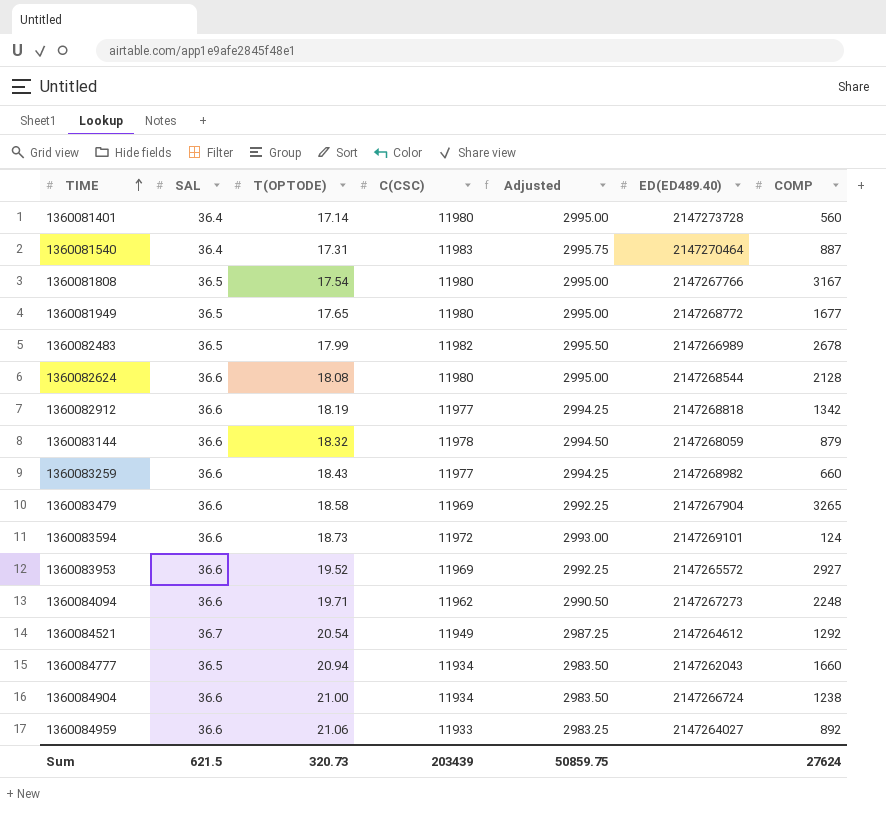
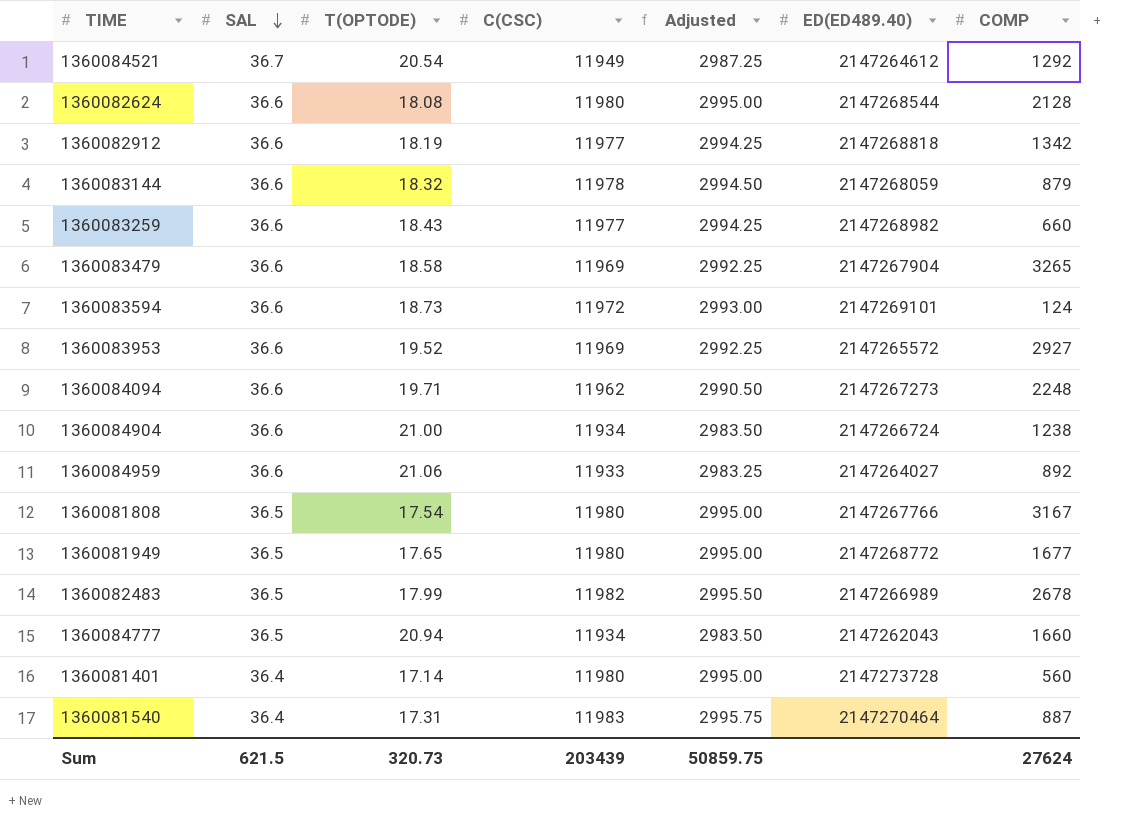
row order: TIME ascending -> SAL descending

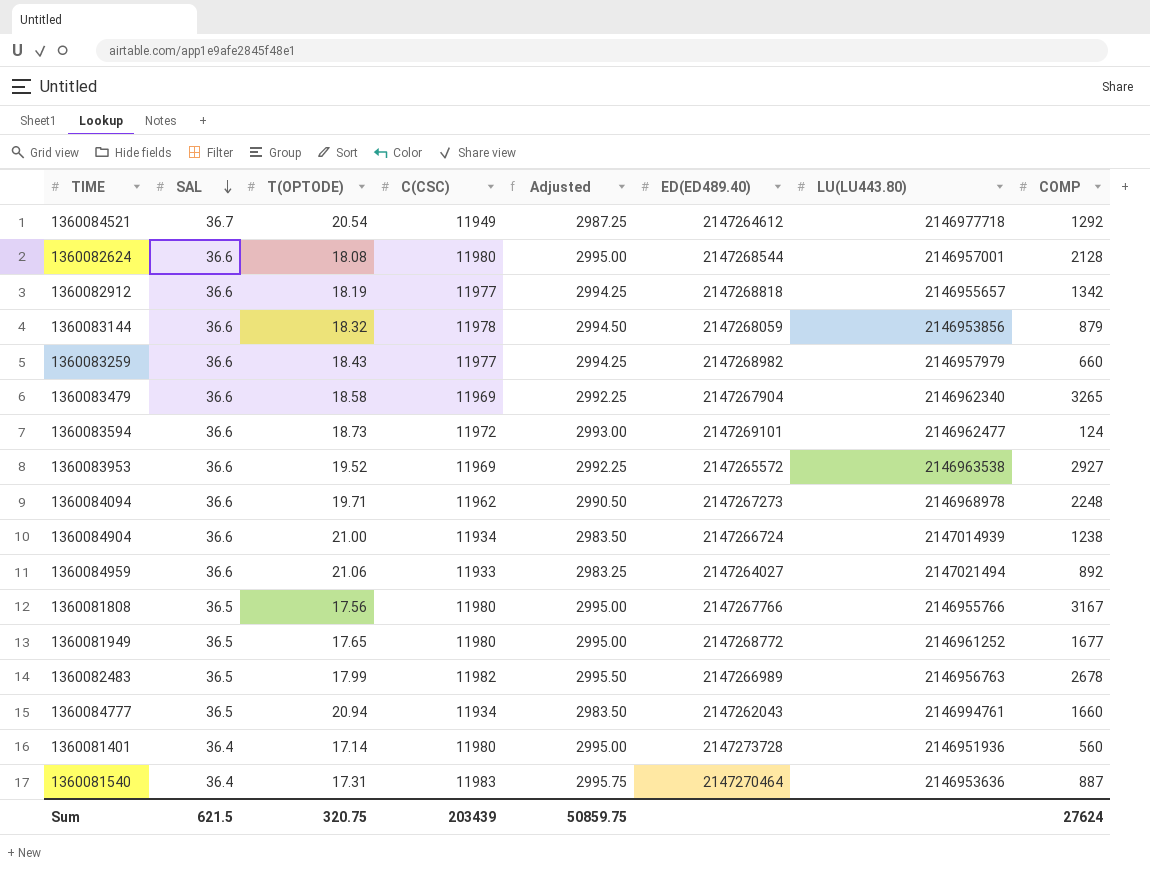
column LU(LU443.80) | position: none -> 7
1360081808 | T(OPTODE): 17.54 -> 17.56
Sum | T(OPTODE): 320.73 -> 320.75

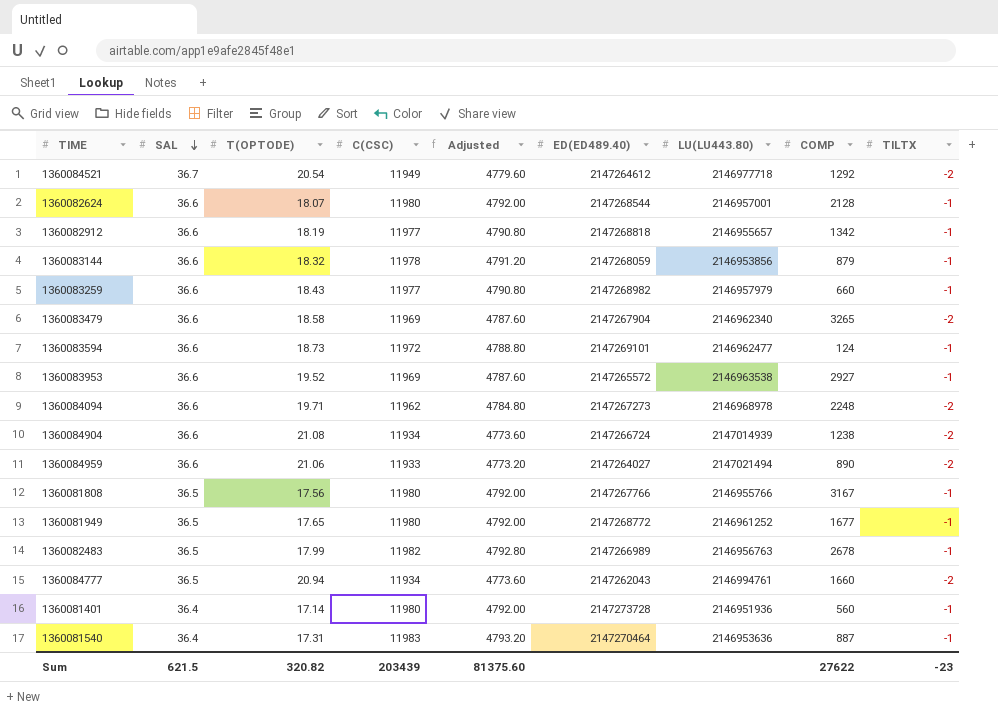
column Adjusted | formula: [C(CSC)] * 0.25 -> [C(CSC)] * 0.4
column TILTX | position: none -> 9
1360082624 | T(OPTODE): 18.08 -> 18.07
1360084904 | T(OPTODE): 21.00 -> 21.08
1360084959 | COMP: 892 -> 890
Sum | T(OPTODE): 320.75 -> 320.82
Sum | Adjusted: 50859.75 -> 81375.60
Sum | COMP: 27624 -> 27622

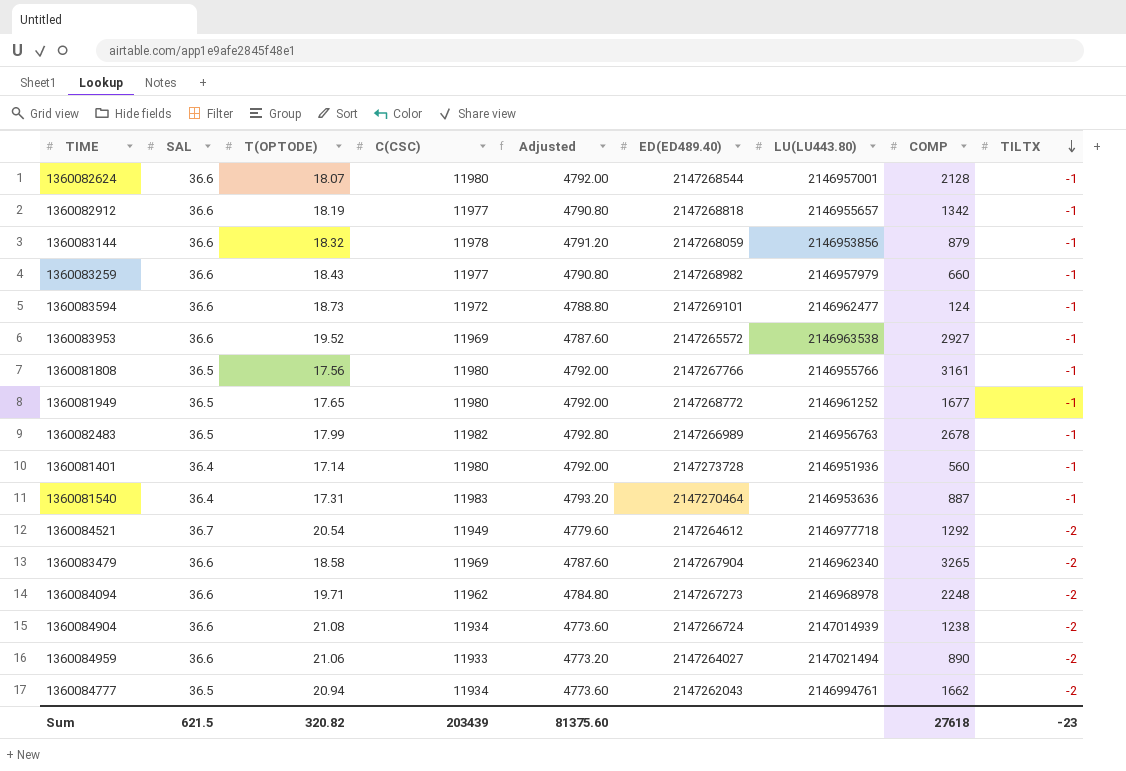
row order: SAL descending -> TILTX descending
1360081808 | COMP: 3167 -> 3161
1360084777 | COMP: 1660 -> 1662
Sum | COMP: 27622 -> 27618

